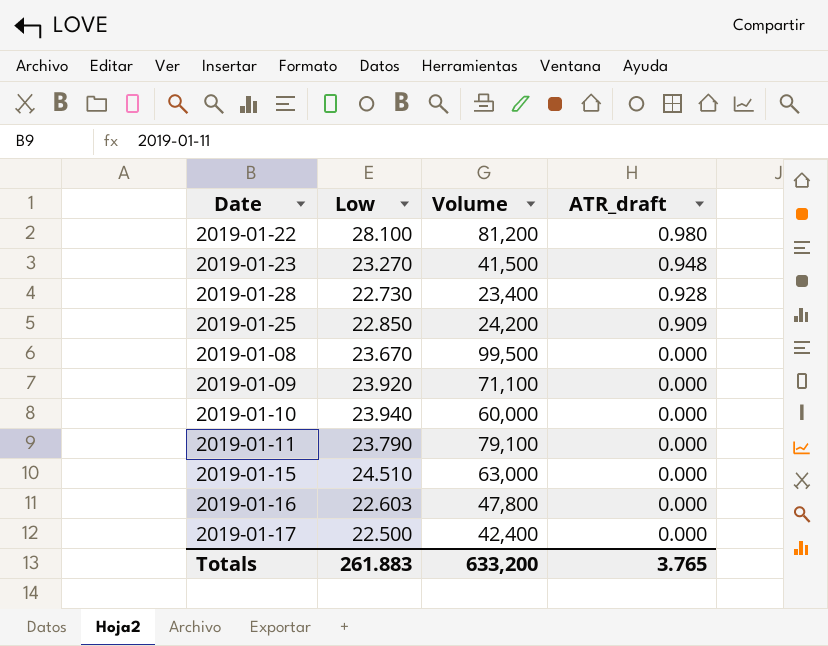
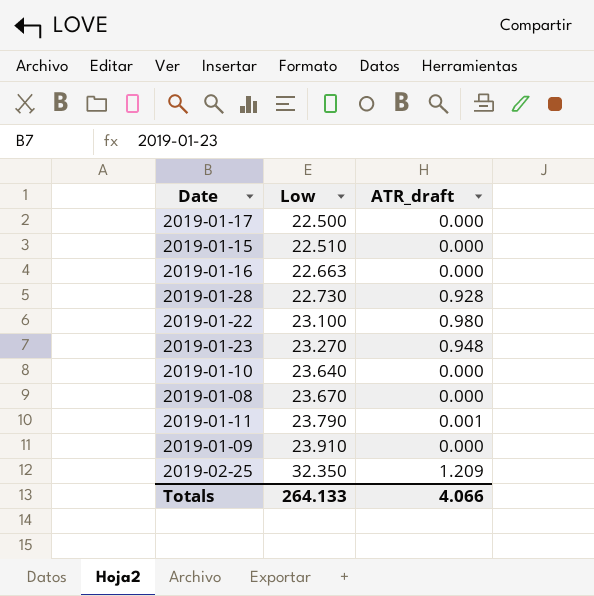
row order: ATR_draft descending -> Low ascending
column Volume | position: 3 -> none
row 2019-01-25: 22.850 | 24,200 | 0.909 -> none
2019-01-15 | Low: 24.510 -> 22.510
2019-01-16 | Low: 22.603 -> 22.663
2019-01-22 | Low: 28.100 -> 23.100
2019-01-10 | Low: 23.940 -> 23.640
2019-01-11 | ATR_draft: 0.000 -> 0.001
2019-01-09 | Low: 23.920 -> 23.910
row 2019-02-25: none -> 32.350 | 1.209
Totals | Low: 261.883 -> 264.133
Totals | ATR_draft: 3.765 -> 4.066

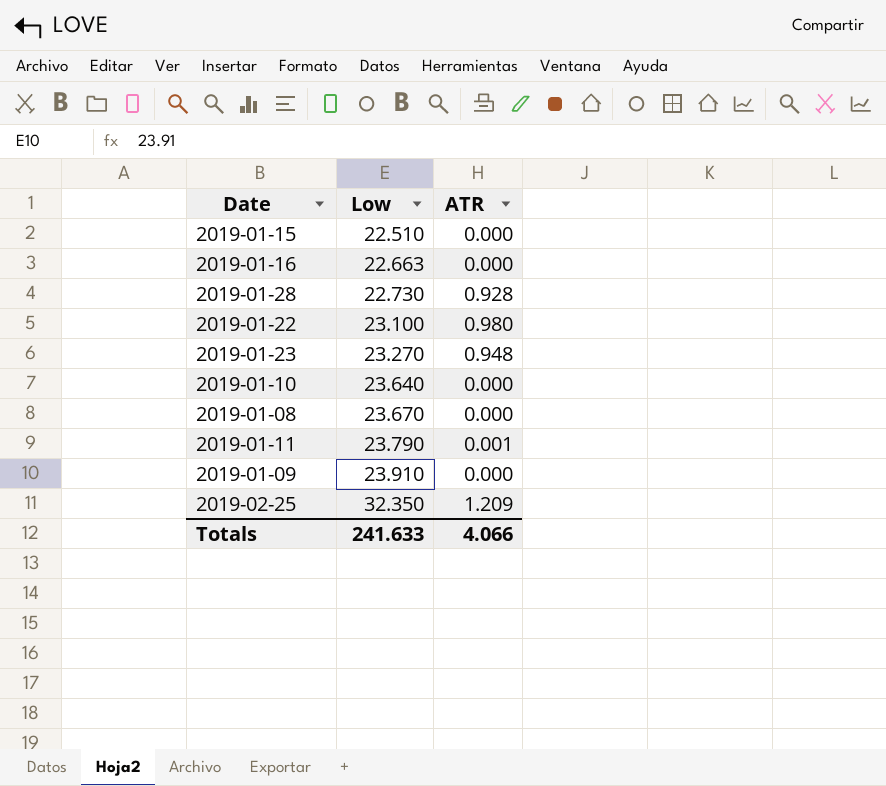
column name: ATR_draft -> ATR
row 2019-01-17: 22.500 | 0.000 -> none
Totals | Low: 264.133 -> 241.633

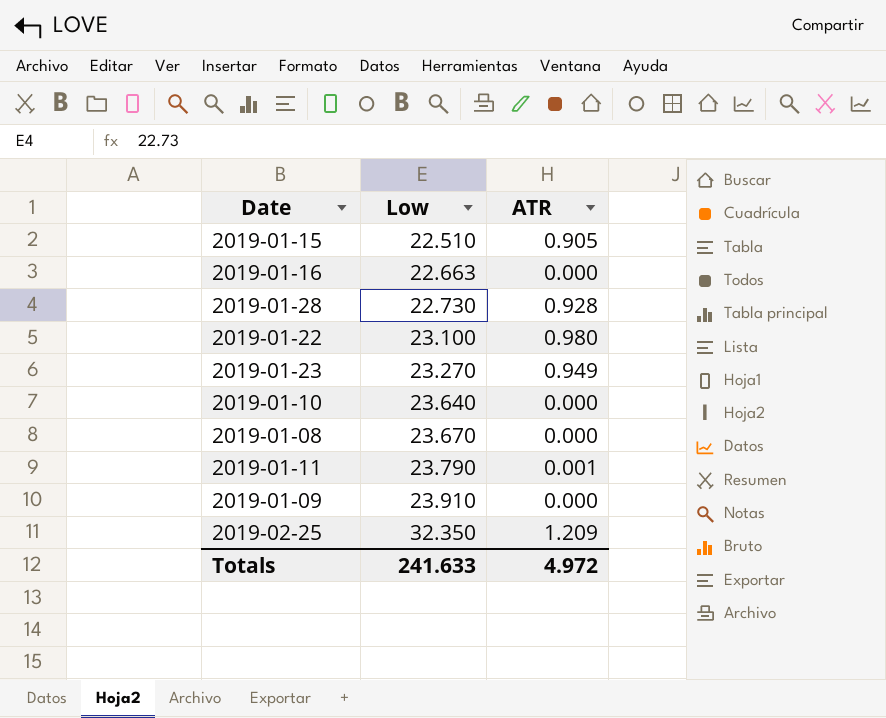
2019-01-15 | ATR: 0.000 -> 0.905
2019-01-23 | ATR: 0.948 -> 0.949
Totals | ATR: 4.066 -> 4.972

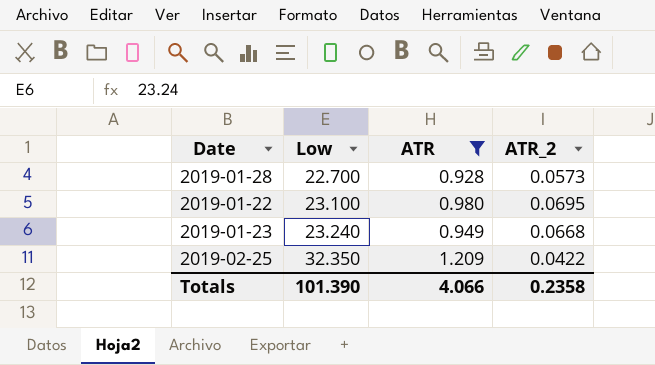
filter: none -> ATR >= 0.928
column ATR_2 | position: none -> 4
2019-01-28 | Low: 22.730 -> 22.700
2019-01-23 | Low: 23.270 -> 23.240
Totals | Low: 241.633 -> 101.390
Totals | ATR: 4.972 -> 4.066

